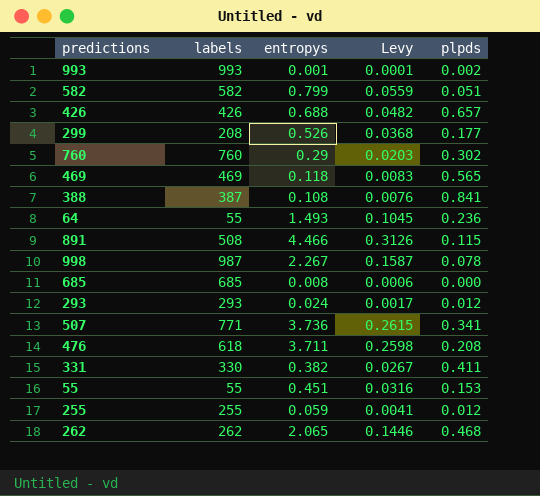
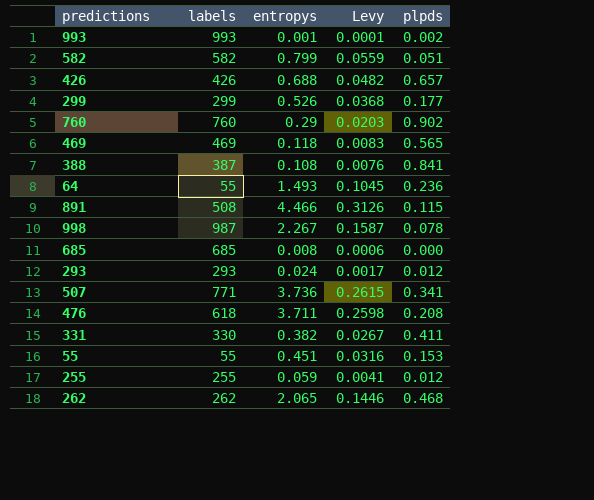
299 | labels: 208 -> 299
760 | plpds: 0.302 -> 0.902

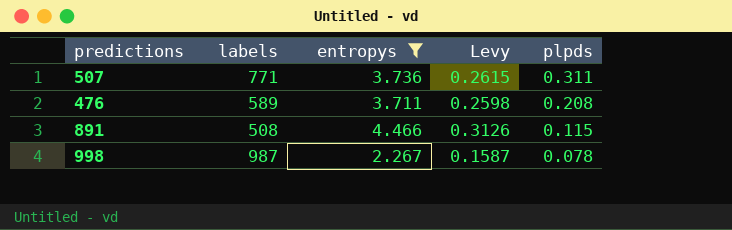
filter: none -> entropys >= 2.267
row order: none -> plpds descending
507 | plpds: 0.341 -> 0.311
476 | labels: 618 -> 589

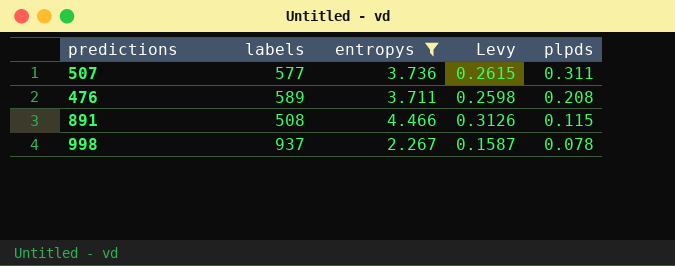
507 | labels: 771 -> 577
998 | labels: 987 -> 937

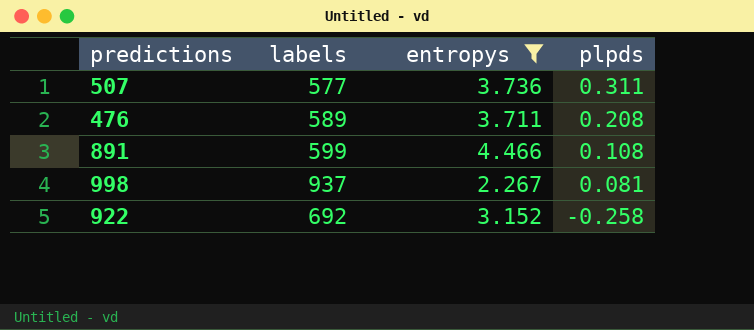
column Levy | formula: [entropys] * 0.07 -> none
891 | labels: 508 -> 599
891 | plpds: 0.115 -> 0.108
998 | plpds: 0.078 -> 0.081
row 922: none -> 692 | 3.152 | -0.258

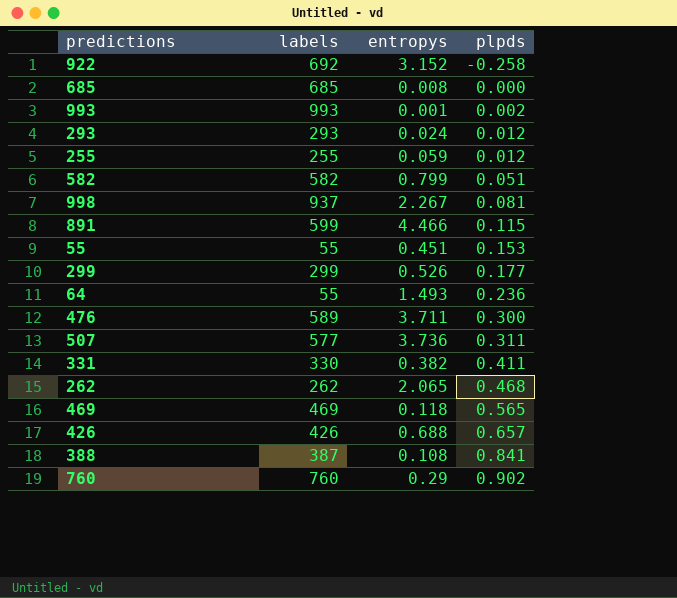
filter: entropys >= 2.267 -> none
row order: plpds descending -> plpds ascending
891 | plpds: 0.108 -> 0.115
476 | plpds: 0.208 -> 0.300

